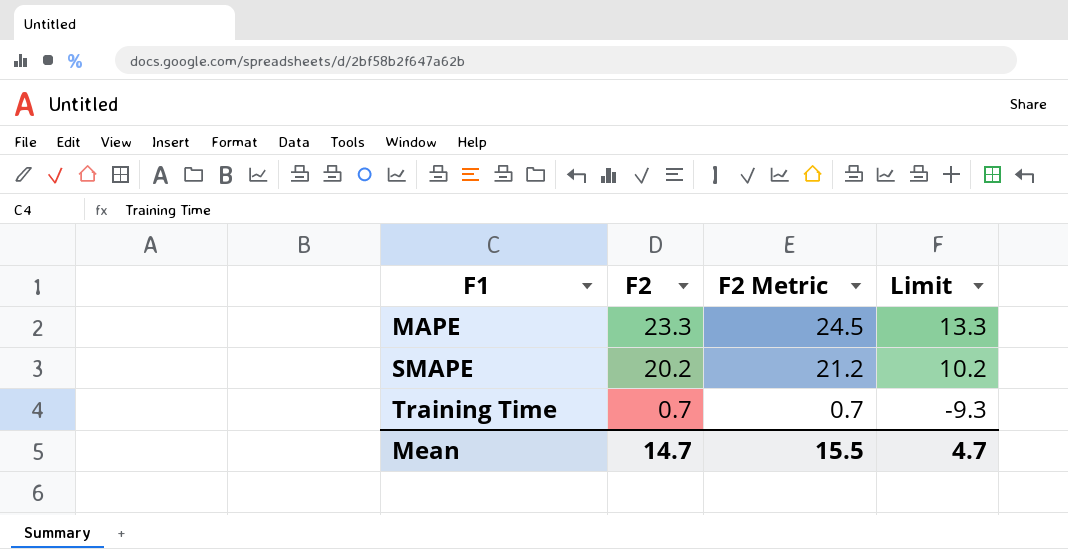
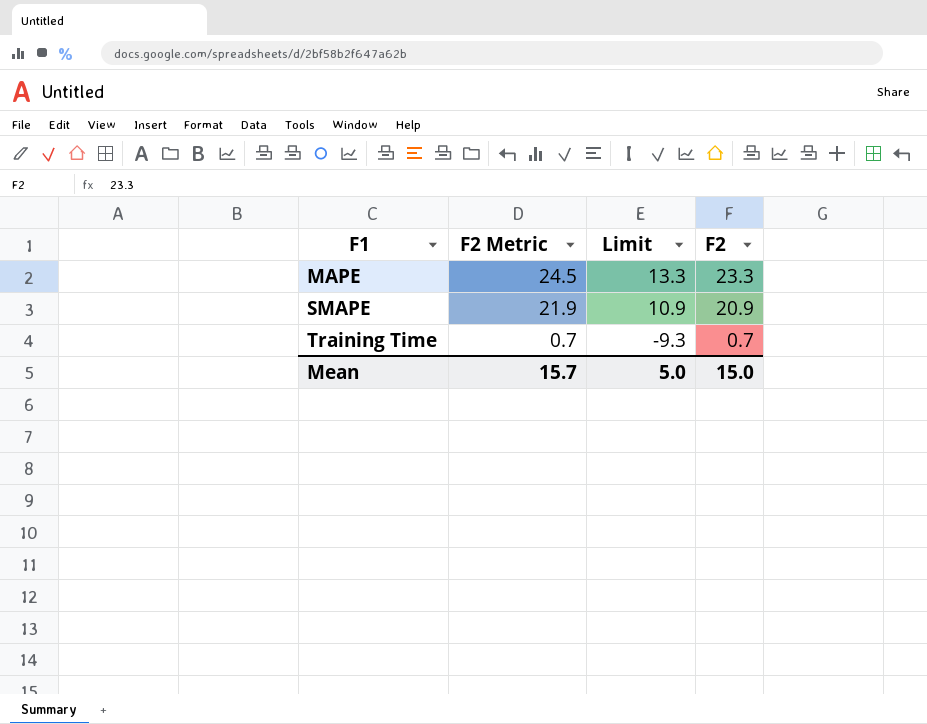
column F2 | position: 2 -> 4
SMAPE | F2 Metric: 21.2 -> 21.9
SMAPE | Limit: 10.2 -> 10.9
SMAPE | F2: 20.2 -> 20.9
Mean | F2 Metric: 15.5 -> 15.7
Mean | Limit: 4.7 -> 5.0
Mean | F2: 14.7 -> 15.0

